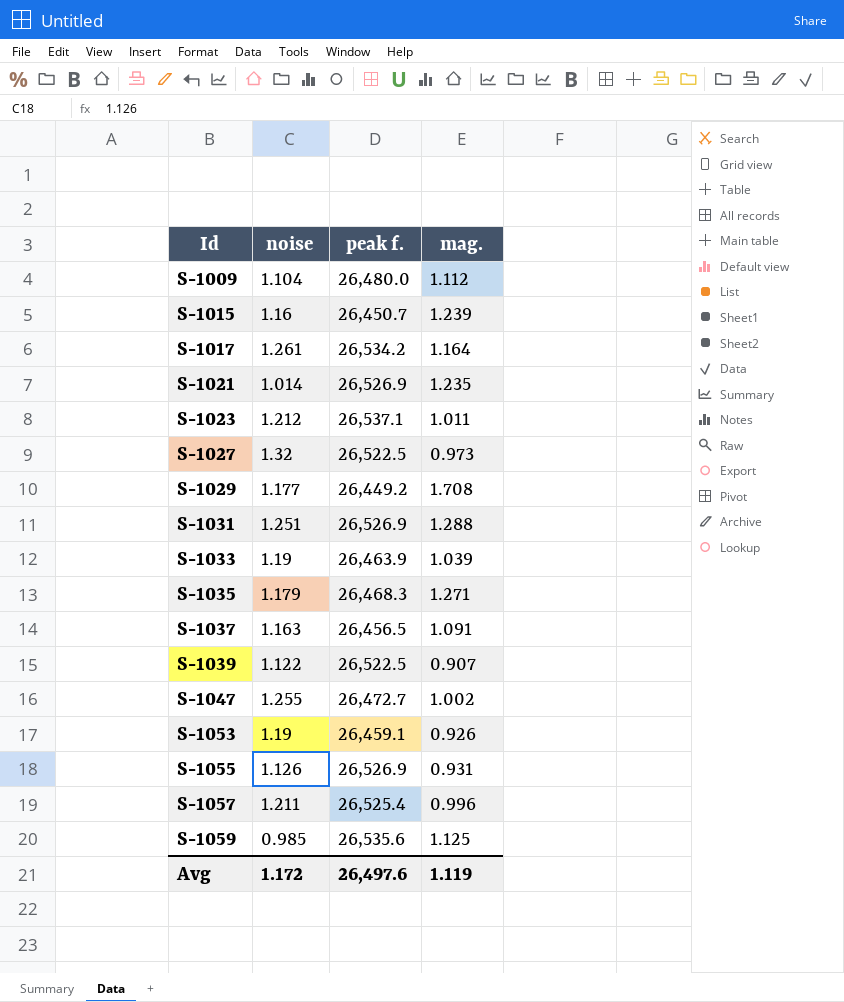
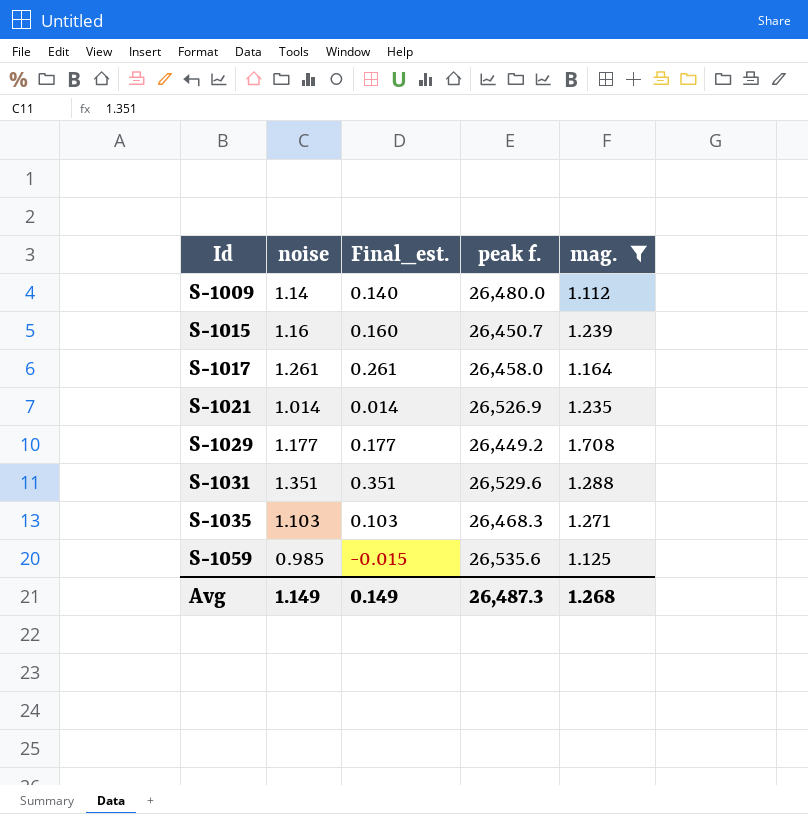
filter: none -> mag. >= 1.112
column Final_est. | formula: none -> [noise] - 1
S-1009 | noise: 1.104 -> 1.14
S-1017 | peak f.: 26,534.2 -> 26,458.0
S-1031 | noise: 1.251 -> 1.351
S-1031 | peak f.: 26,526.9 -> 26,529.6
S-1035 | noise: 1.179 -> 1.103
Avg | noise: 1.172 -> 1.149
Avg | peak f.: 26,497.6 -> 26,487.3
Avg | mag.: 1.119 -> 1.268

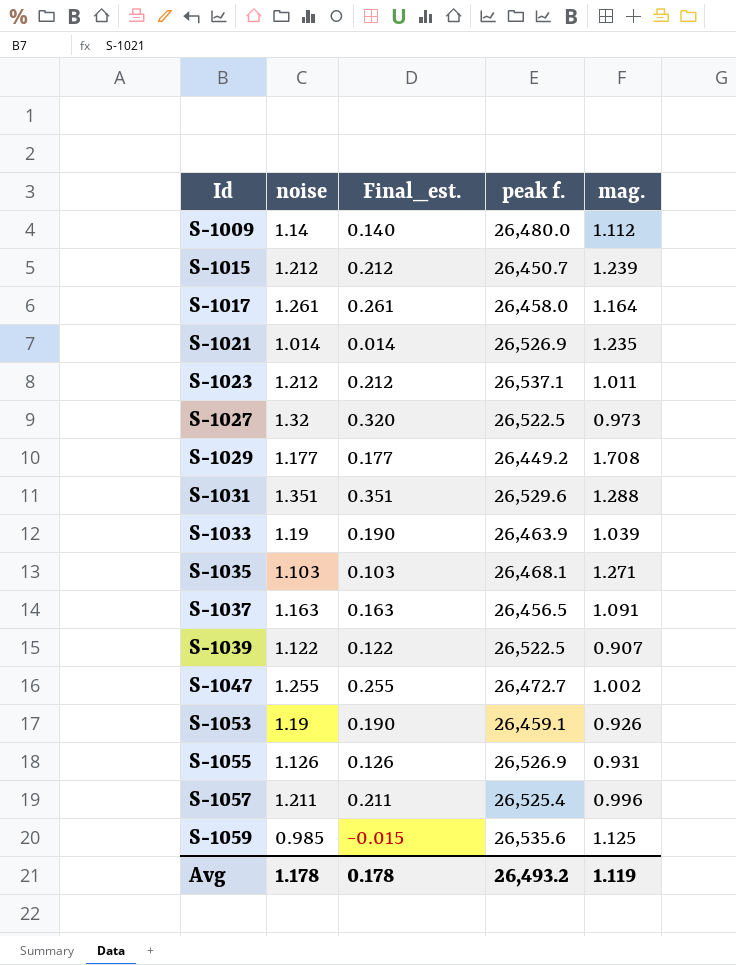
filter: mag. >= 1.112 -> none
S-1015 | noise: 1.16 -> 1.212
S-1015 | Final_est.: 0.160 -> 0.212
S-1035 | peak f.: 26,468.3 -> 26,468.1
Avg | noise: 1.149 -> 1.178
Avg | Final_est.: 0.149 -> 0.178
Avg | peak f.: 26,487.3 -> 26,493.2
Avg | mag.: 1.268 -> 1.119

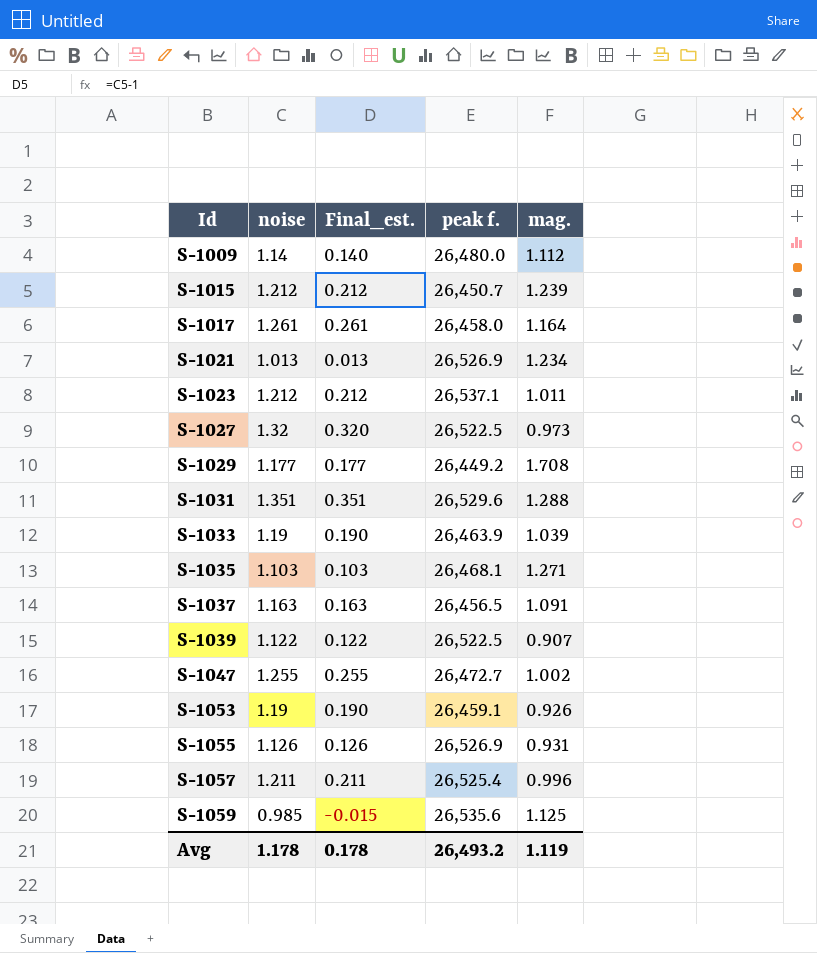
S-1021 | noise: 1.014 -> 1.013
S-1021 | Final_est.: 0.014 -> 0.013
S-1021 | mag.: 1.235 -> 1.234

